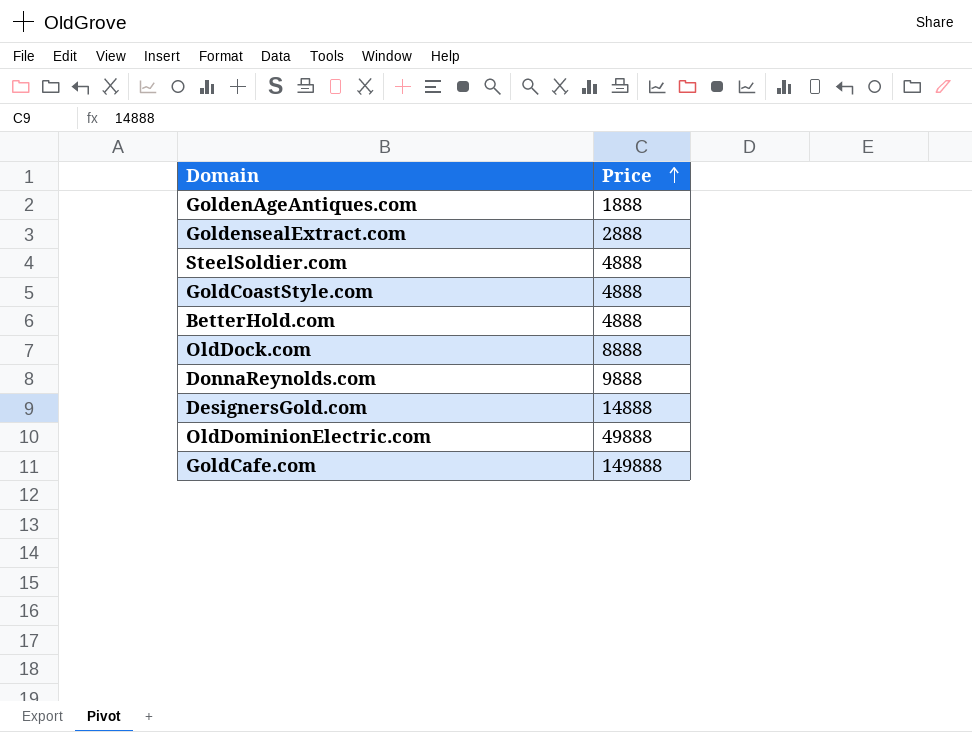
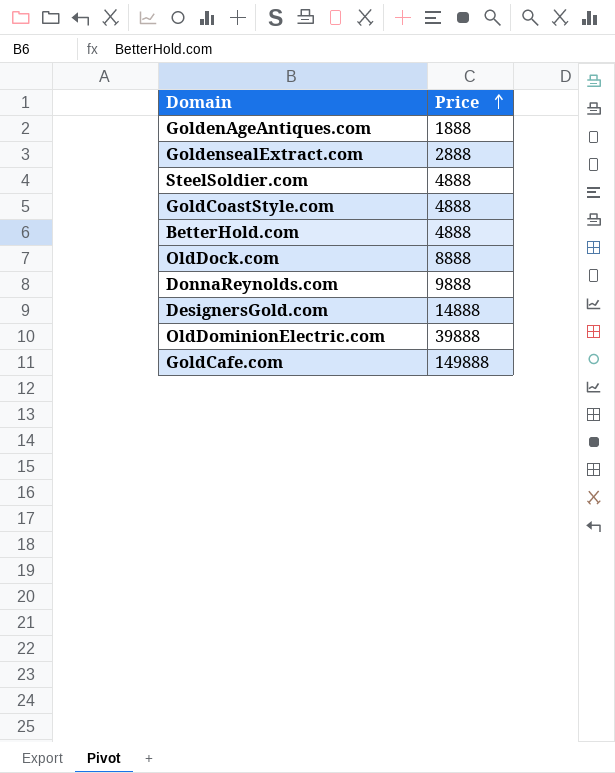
OldDominionElectric.com | Price: 49888 -> 39888

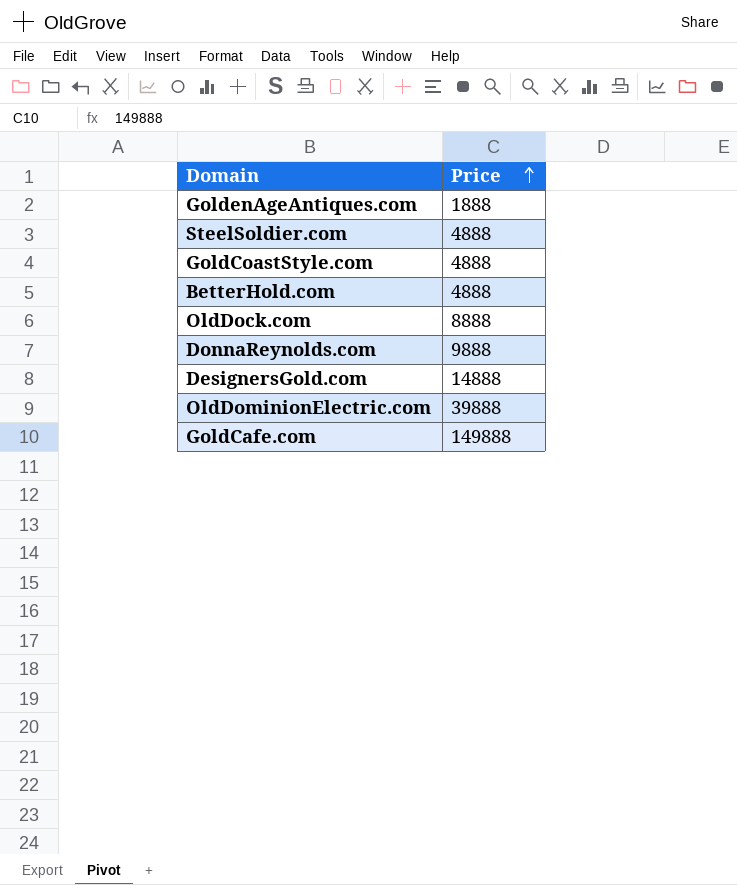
row GoldensealExtract.com: 2888 -> none

